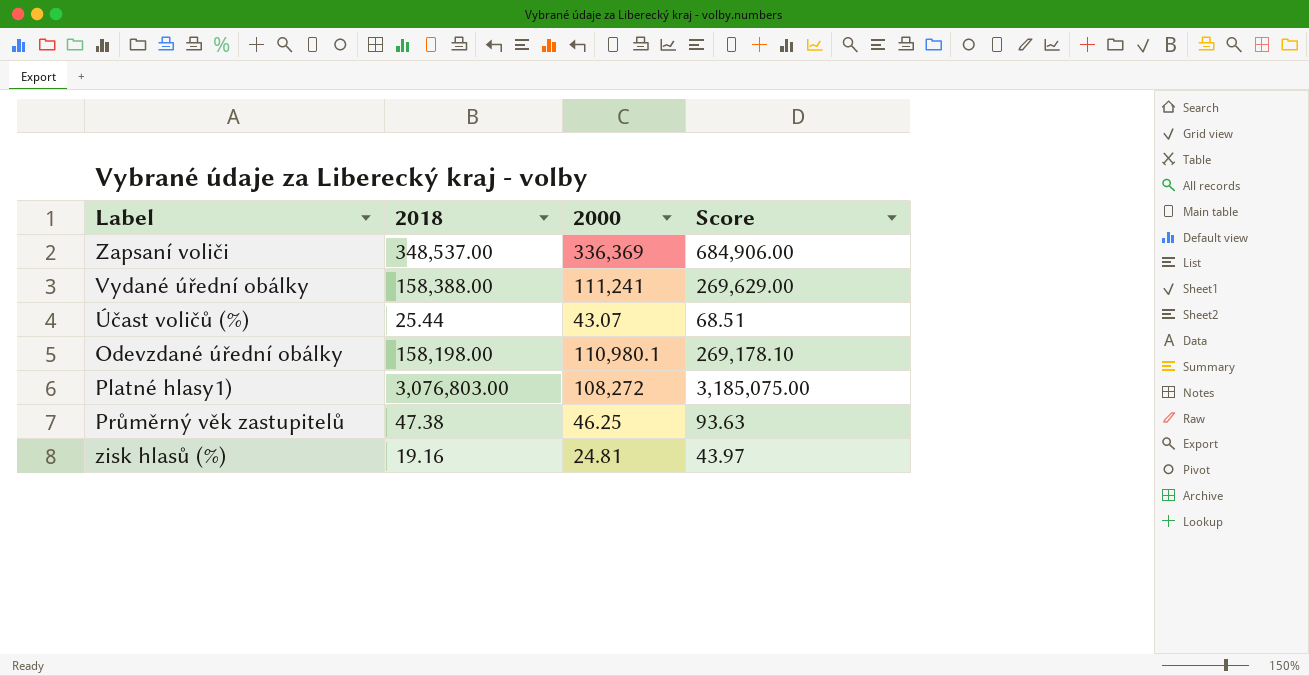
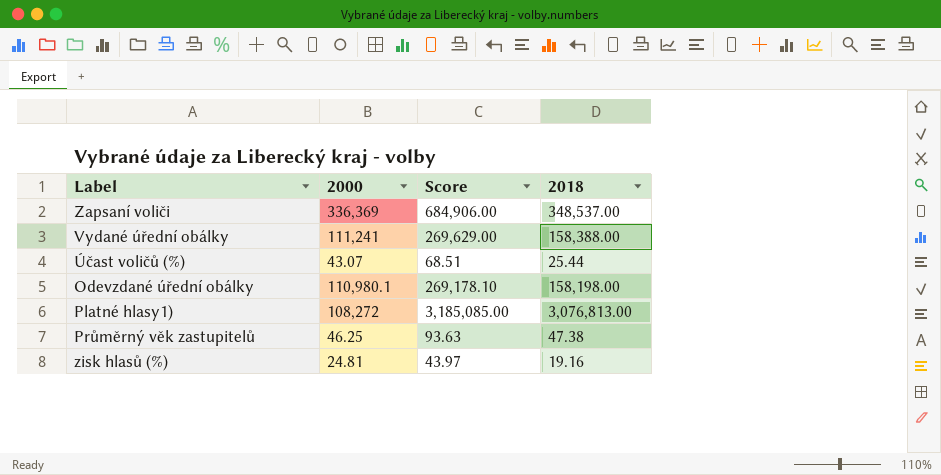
column 2018 | position: 2 -> 4
Platné hlasy1) | Score: 3,185,075.00 -> 3,185,085.00
Platné hlasy1) | 2018: 3,076,803.00 -> 3,076,813.00

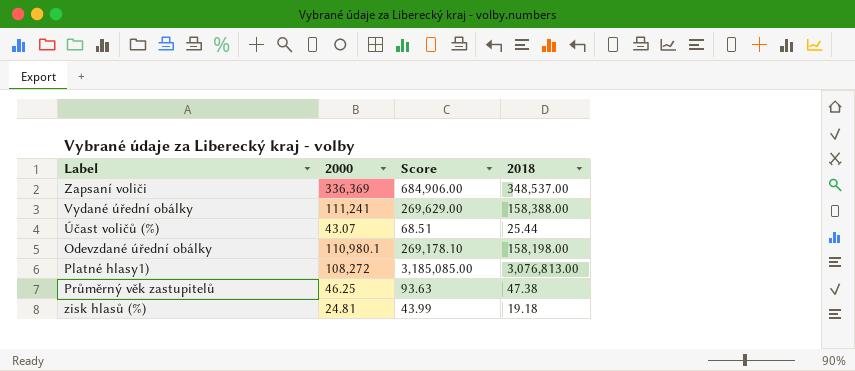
zisk hlasů (%) | Score: 43.97 -> 43.99
zisk hlasů (%) | 2018: 19.16 -> 19.18

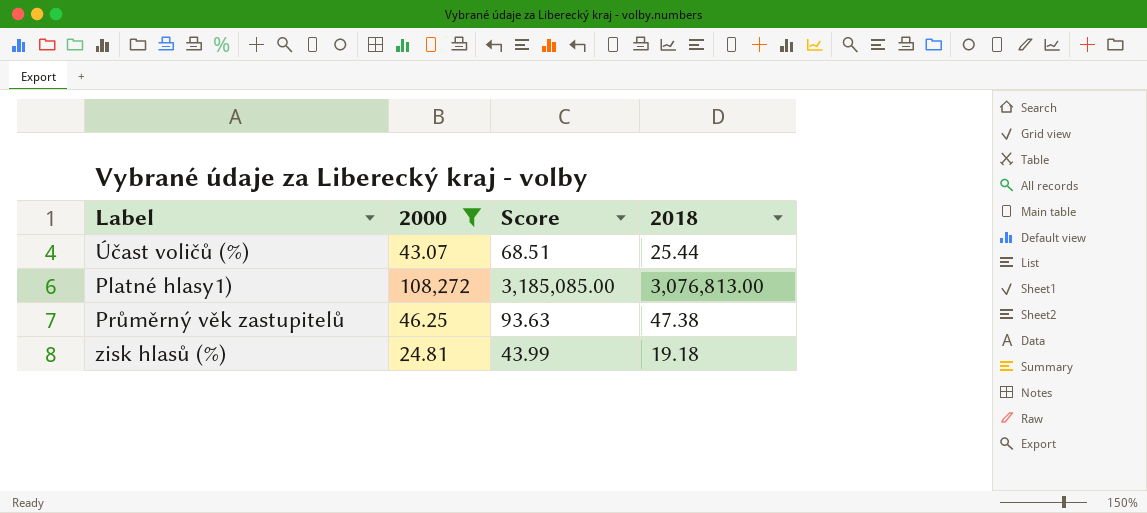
filter: none -> 2000 <= 108,272

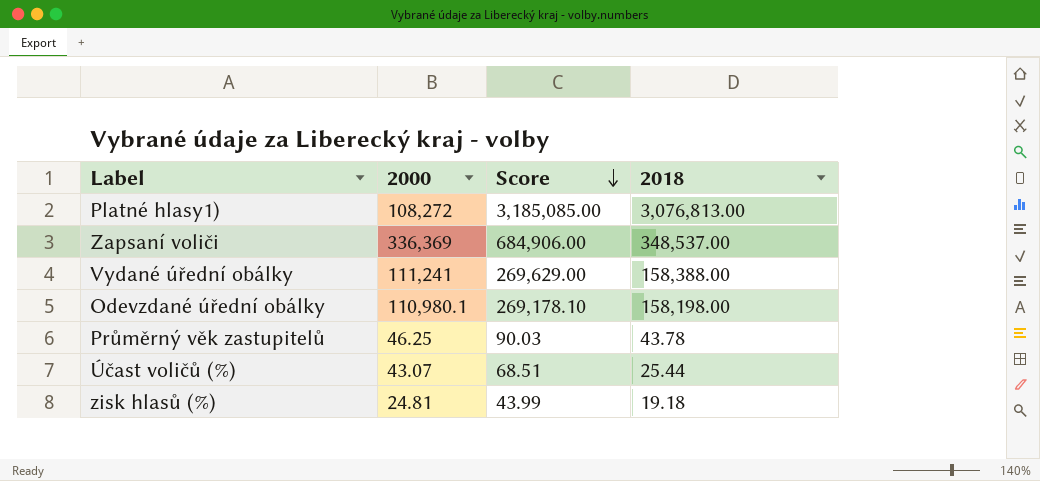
filter: 2000 <= 108,272 -> none
row order: none -> Score descending
Průměrný věk zastupitelů | Score: 93.63 -> 90.03
Průměrný věk zastupitelů | 2018: 47.38 -> 43.78

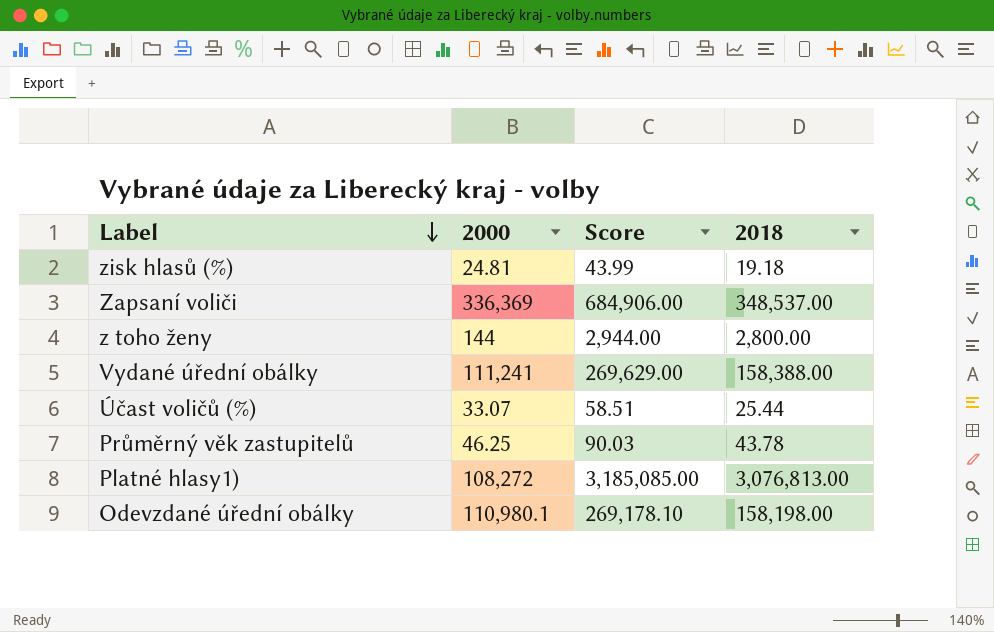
row order: Score descending -> Label descending
row z toho ženy: none -> 144 | 2,944.00 | 2,800.00
Účast voličů (%) | 2000: 43.07 -> 33.07
Účast voličů (%) | Score: 68.51 -> 58.51

